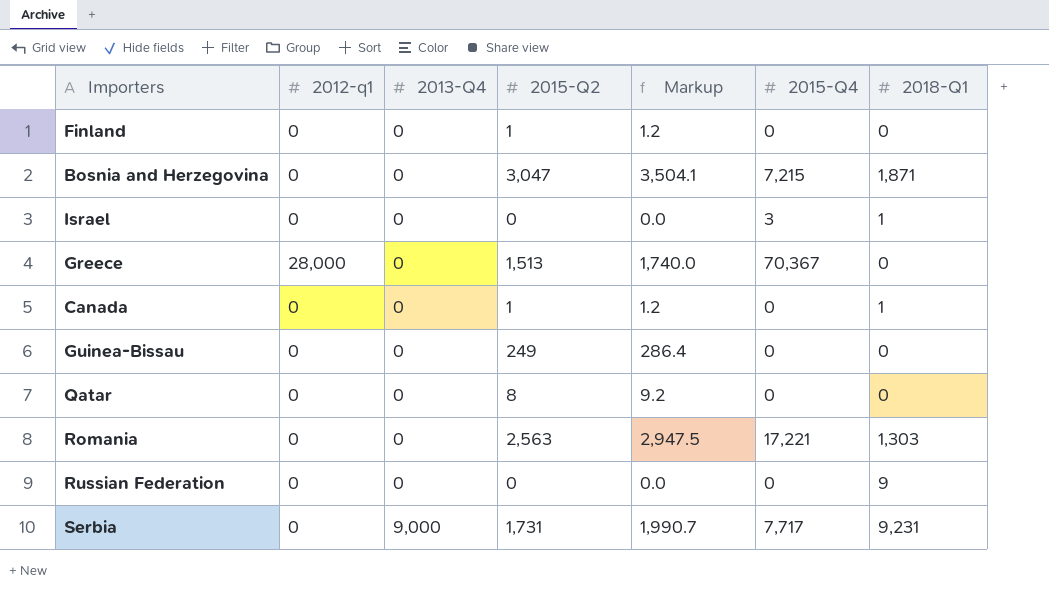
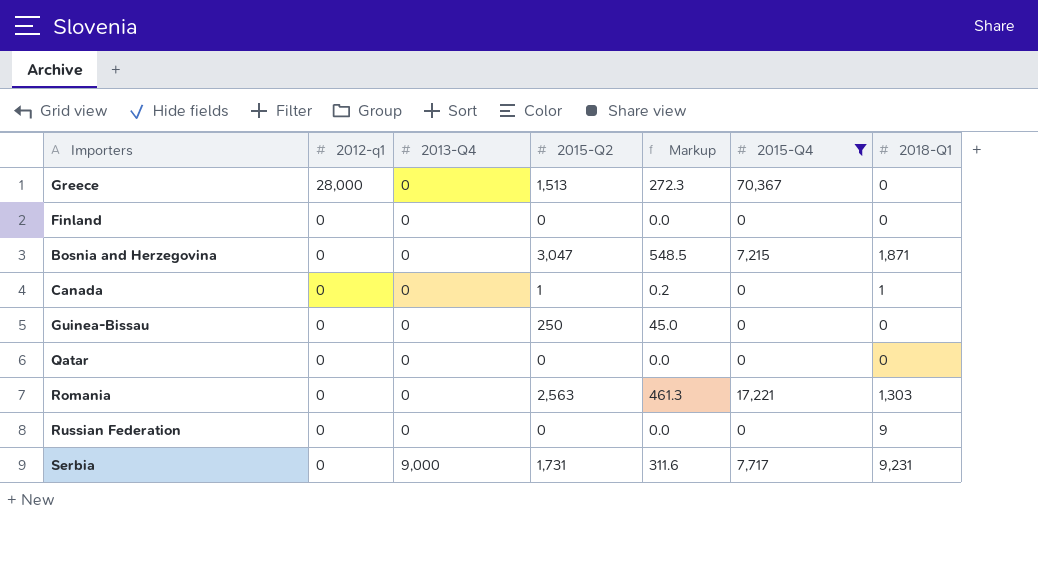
filter: none -> 2015-Q4 != 3
row order: 2013-Q4 ascending -> 2012-q1 descending
column Markup | formula: [2015-Q2] * 1.15 -> [2015-Q2] * 0.18
Finland | 2015-Q2: 1 -> 0
Guinea-Bissau | 2015-Q2: 249 -> 250
Qatar | 2015-Q2: 8 -> 0

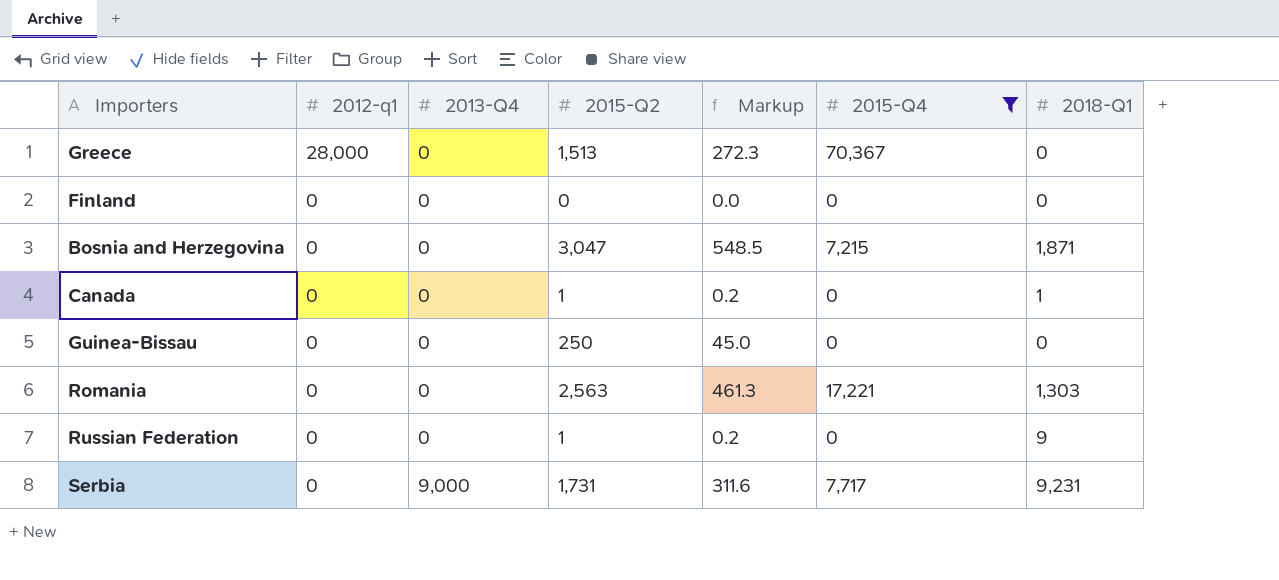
row Qatar: 0 | 0 | 0 | 0.0 | 0 | 0 -> none
Russian Federation | 2015-Q2: 0 -> 1
Russian Federation | Markup: 0.0 -> 0.2

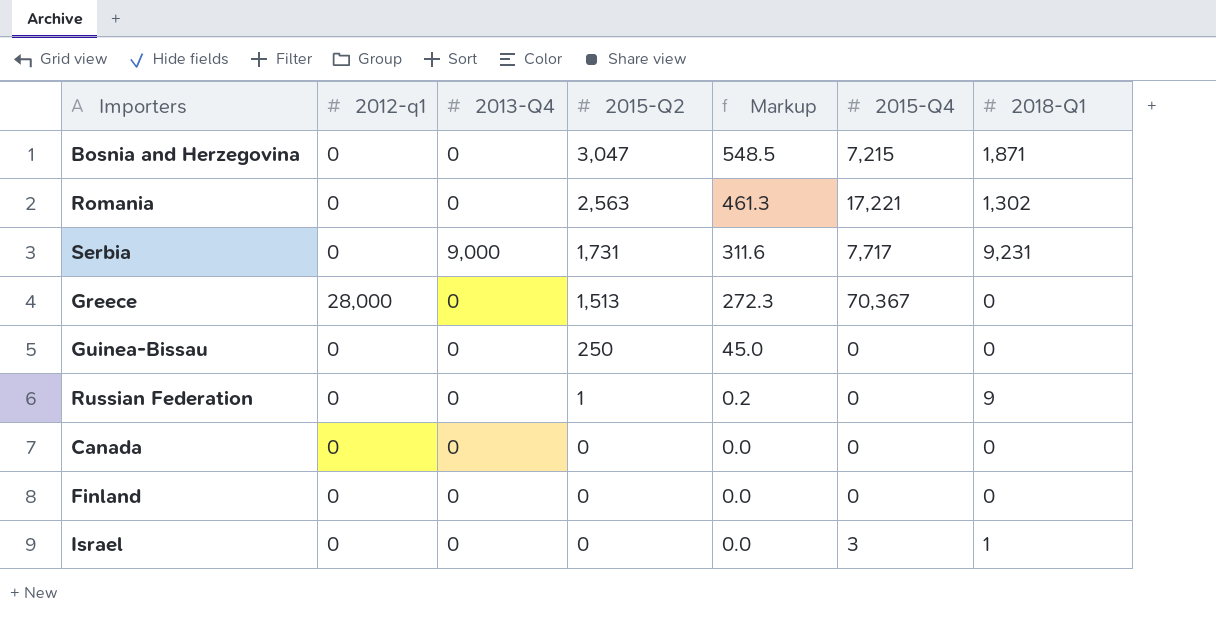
filter: 2015-Q4 != 3 -> none
row order: 2012-q1 descending -> 2015-Q2 descending
Romania | 2018-Q1: 1,303 -> 1,302
Canada | 2015-Q2: 1 -> 0
Canada | Markup: 0.2 -> 0.0
Canada | 2018-Q1: 1 -> 0

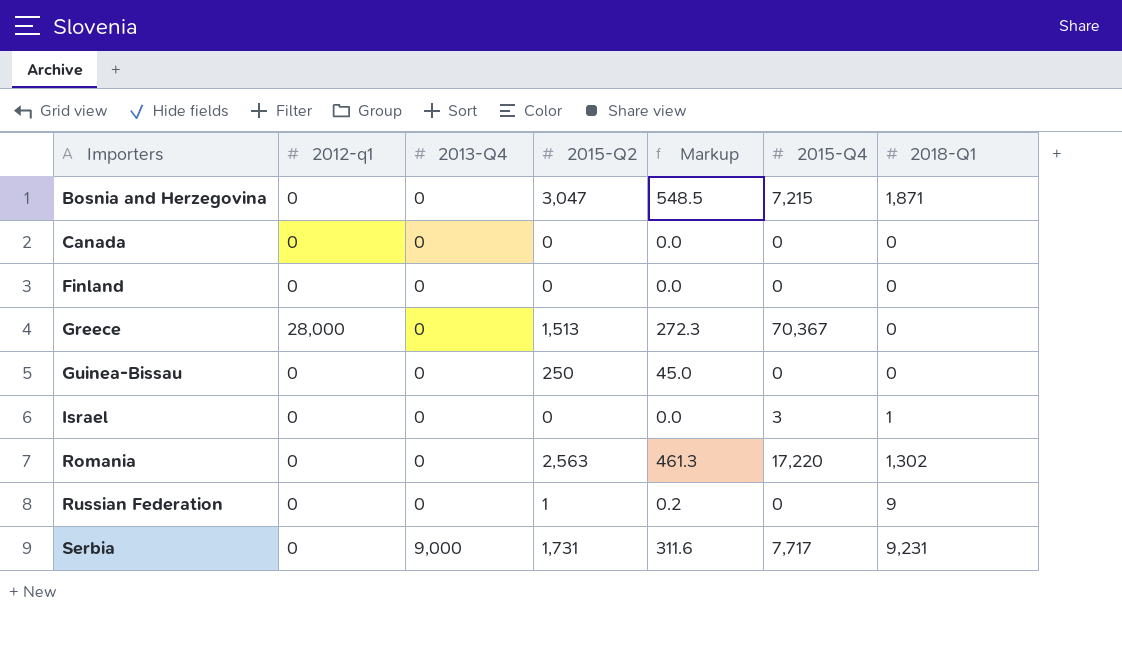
row order: 2015-Q2 descending -> Importers ascending
Romania | 2015-Q4: 17,221 -> 17,220

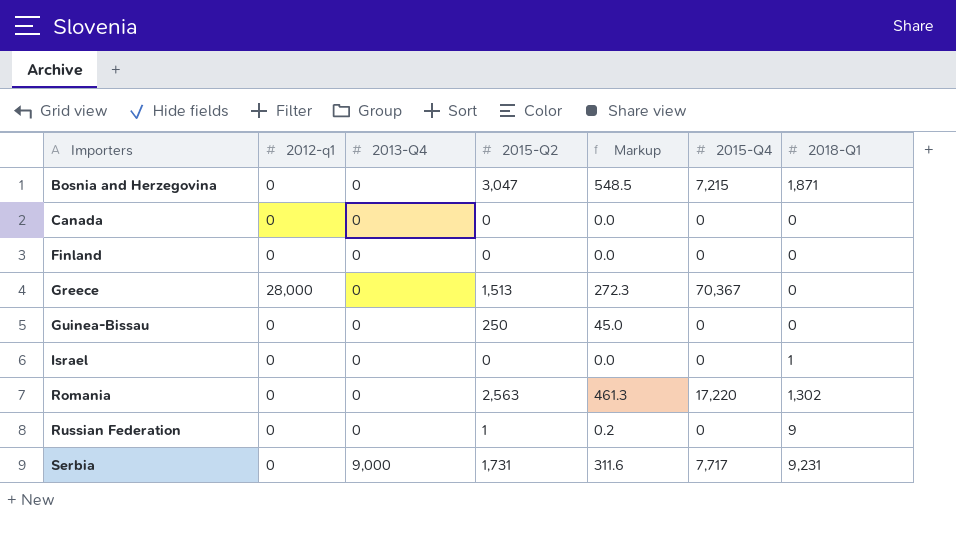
Israel | 2015-Q4: 3 -> 0

